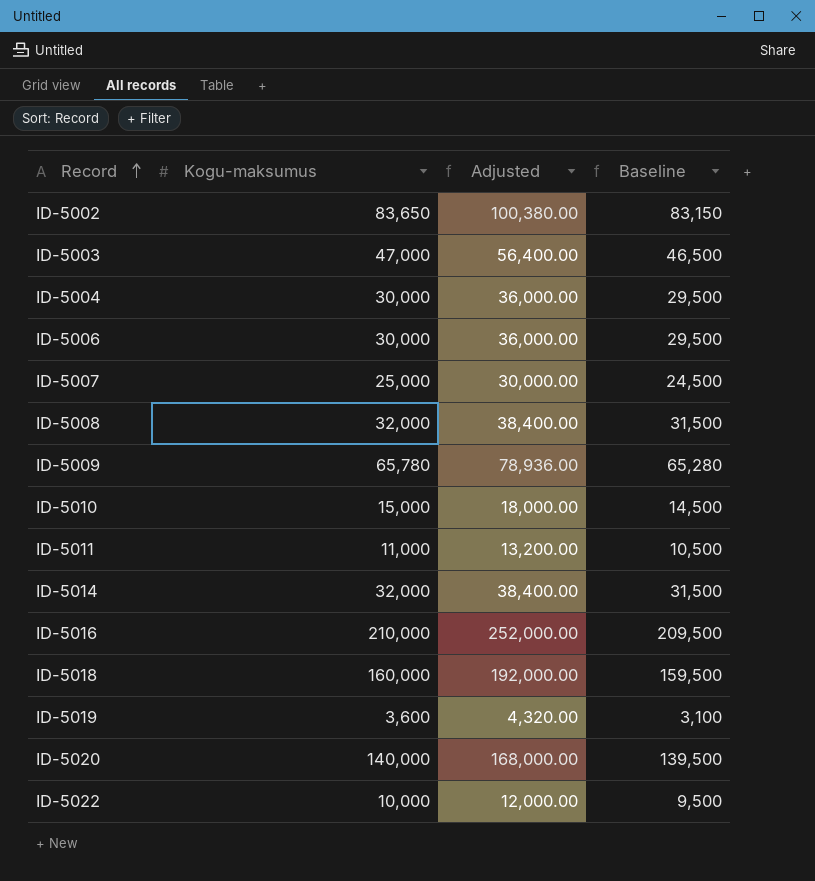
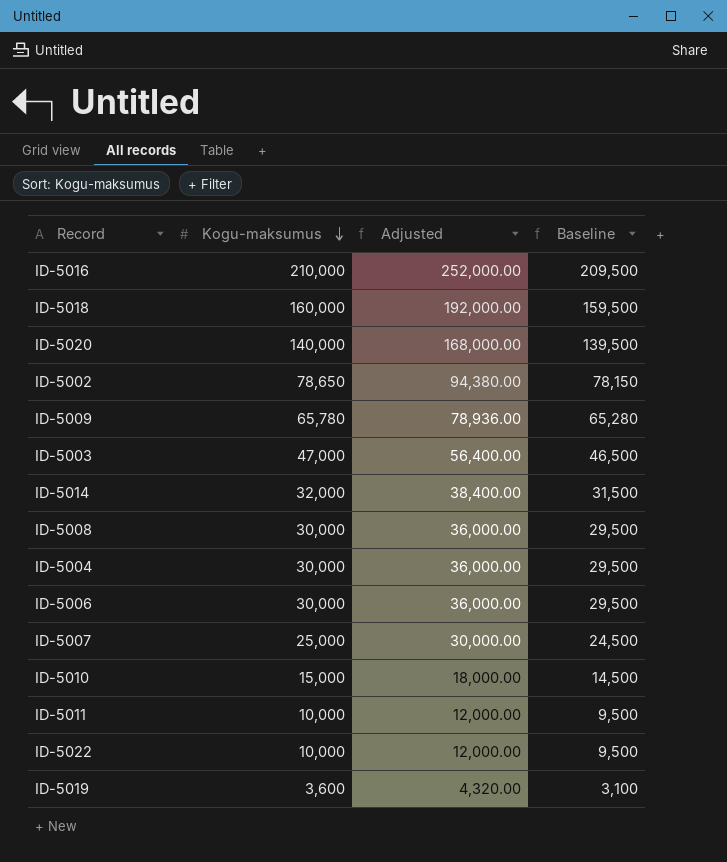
row order: Record ascending -> Kogu-maksumus descending
ID-5002 | Kogu-maksumus: 83,650 -> 78,650
ID-5002 | Adjusted: 100,380.00 -> 94,380.00
ID-5002 | Baseline: 83,150 -> 78,150
ID-5008 | Kogu-maksumus: 32,000 -> 30,000
ID-5008 | Adjusted: 38,400.00 -> 36,000.00
ID-5008 | Baseline: 31,500 -> 29,500
ID-5011 | Kogu-maksumus: 11,000 -> 10,000
ID-5011 | Adjusted: 13,200.00 -> 12,000.00
ID-5011 | Baseline: 10,500 -> 9,500

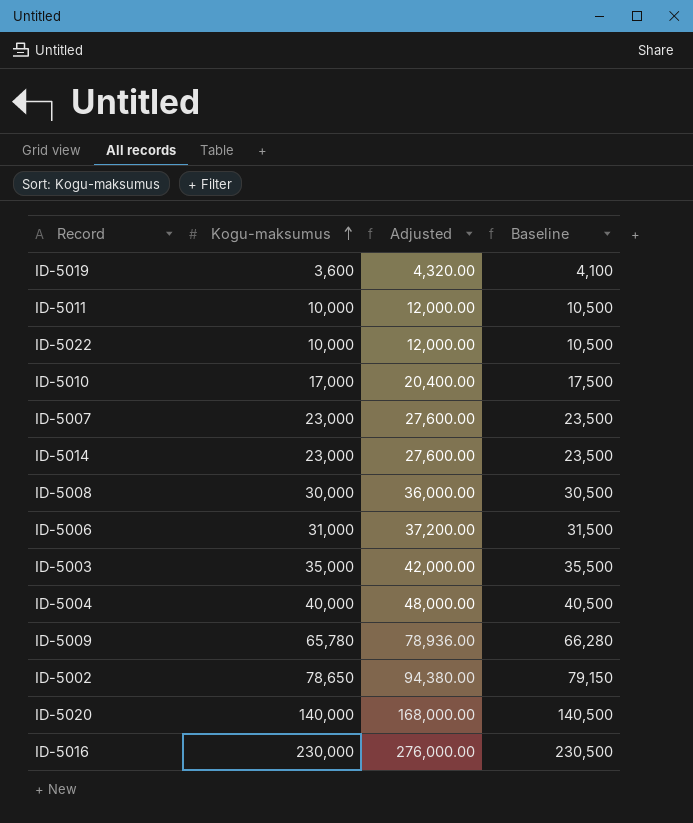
row order: Kogu-maksumus descending -> Kogu-maksumus ascending
column Baseline | formula: [Kogu-maksumus] - 500 -> [Kogu-maksumus] + 500
row ID-5018: 160,000 | 192,000.00 | 159,500 -> none
ID-5010 | Kogu-maksumus: 15,000 -> 17,000
ID-5010 | Adjusted: 18,000.00 -> 20,400.00
ID-5007 | Kogu-maksumus: 25,000 -> 23,000
ID-5007 | Adjusted: 30,000.00 -> 27,600.00
ID-5014 | Kogu-maksumus: 32,000 -> 23,000
ID-5014 | Adjusted: 38,400.00 -> 27,600.00
ID-5006 | Kogu-maksumus: 30,000 -> 31,000
ID-5006 | Adjusted: 36,000.00 -> 37,200.00
ID-5003 | Kogu-maksumus: 47,000 -> 35,000
ID-5003 | Adjusted: 56,400.00 -> 42,000.00
ID-5004 | Kogu-maksumus: 30,000 -> 40,000
ID-5004 | Adjusted: 36,000.00 -> 48,000.00
ID-5016 | Kogu-maksumus: 210,000 -> 230,000
ID-5016 | Adjusted: 252,000.00 -> 276,000.00

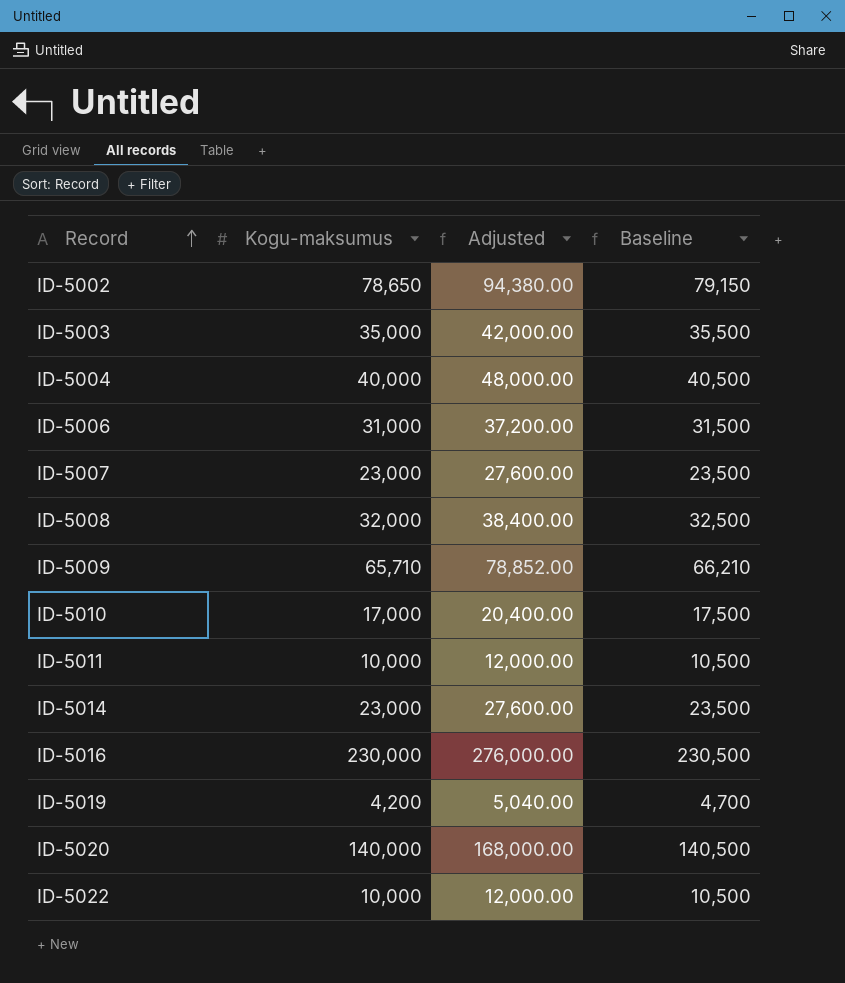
row order: Kogu-maksumus ascending -> Record ascending
ID-5008 | Kogu-maksumus: 30,000 -> 32,000
ID-5008 | Adjusted: 36,000.00 -> 38,400.00
ID-5008 | Baseline: 30,500 -> 32,500
ID-5009 | Kogu-maksumus: 65,780 -> 65,710
ID-5009 | Adjusted: 78,936.00 -> 78,852.00
ID-5009 | Baseline: 66,280 -> 66,210
ID-5019 | Kogu-maksumus: 3,600 -> 4,200
ID-5019 | Adjusted: 4,320.00 -> 5,040.00
ID-5019 | Baseline: 4,100 -> 4,700

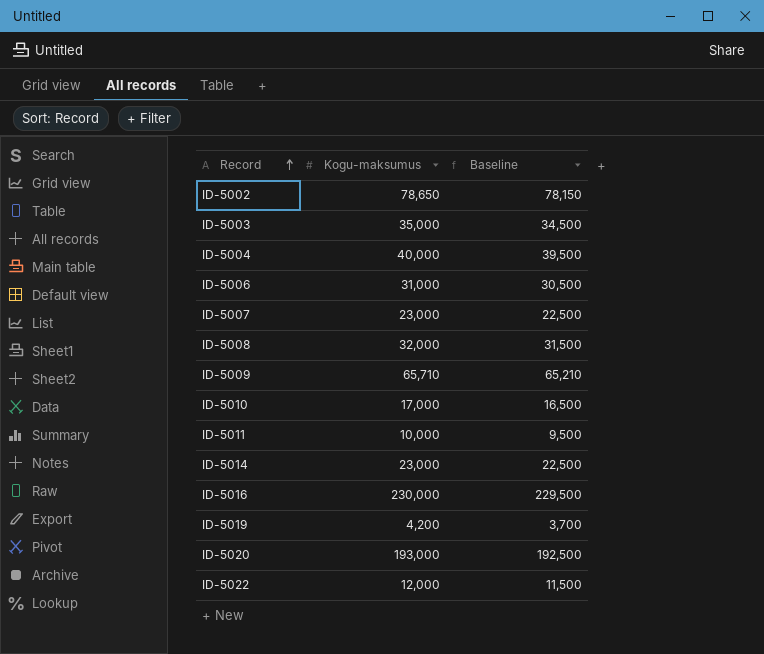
column Adjusted | formula: [Kogu-maksumus] * 1.2 -> none
column Baseline | formula: [Kogu-maksumus] + 500 -> [Kogu-maksumus] - 500
ID-5020 | Kogu-maksumus: 140,000 -> 193,000
ID-5022 | Kogu-maksumus: 10,000 -> 12,000

